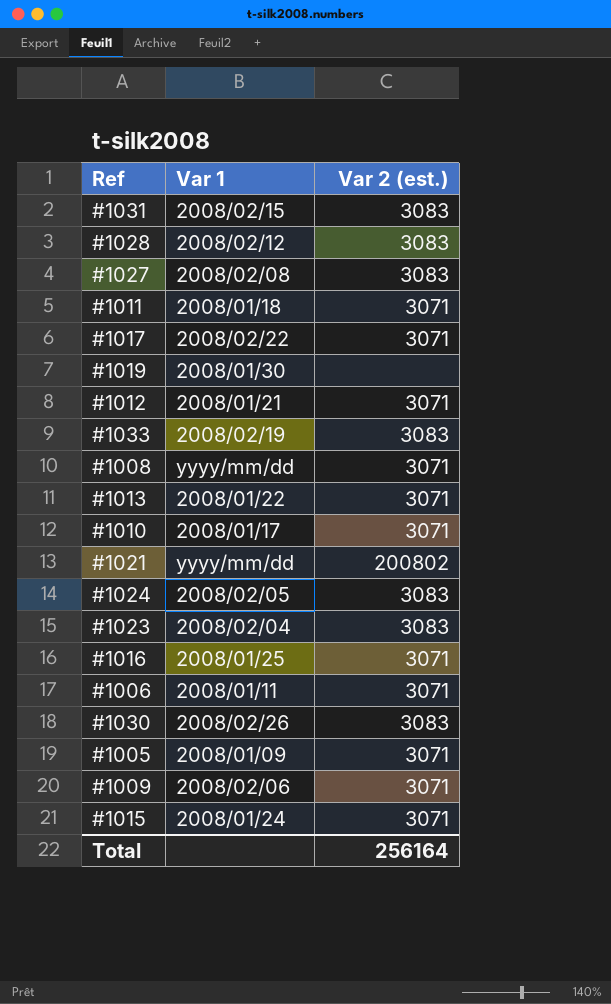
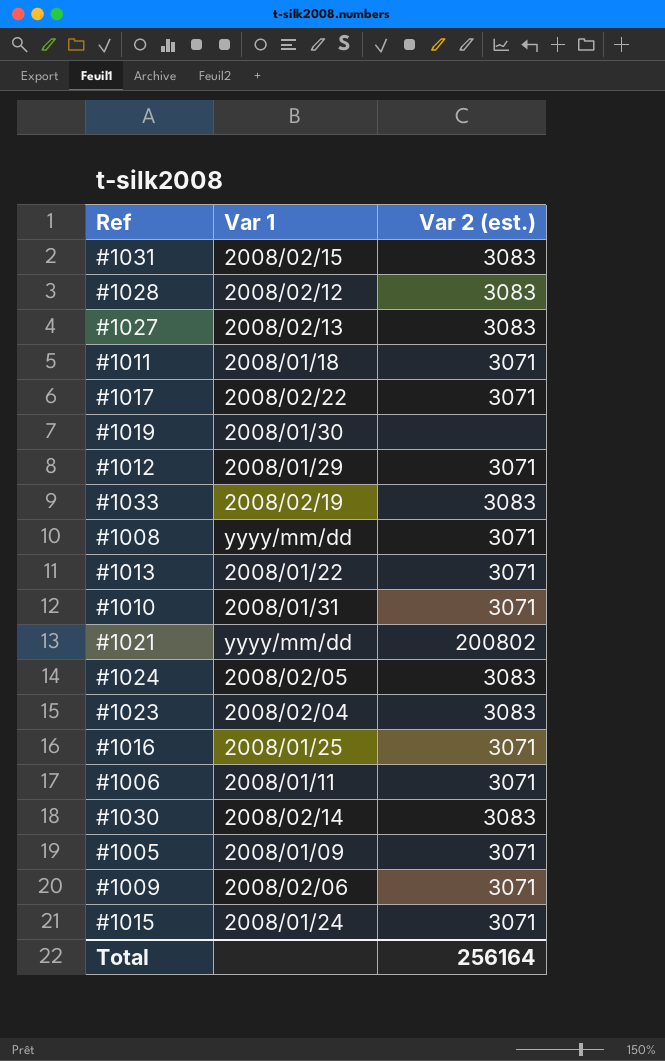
#1027 | Var 1: 2008/02/08 -> 2008/02/13
#1012 | Var 1: 2008/01/21 -> 2008/01/29
#1010 | Var 1: 2008/01/17 -> 2008/01/31
#1030 | Var 1: 2008/02/26 -> 2008/02/14

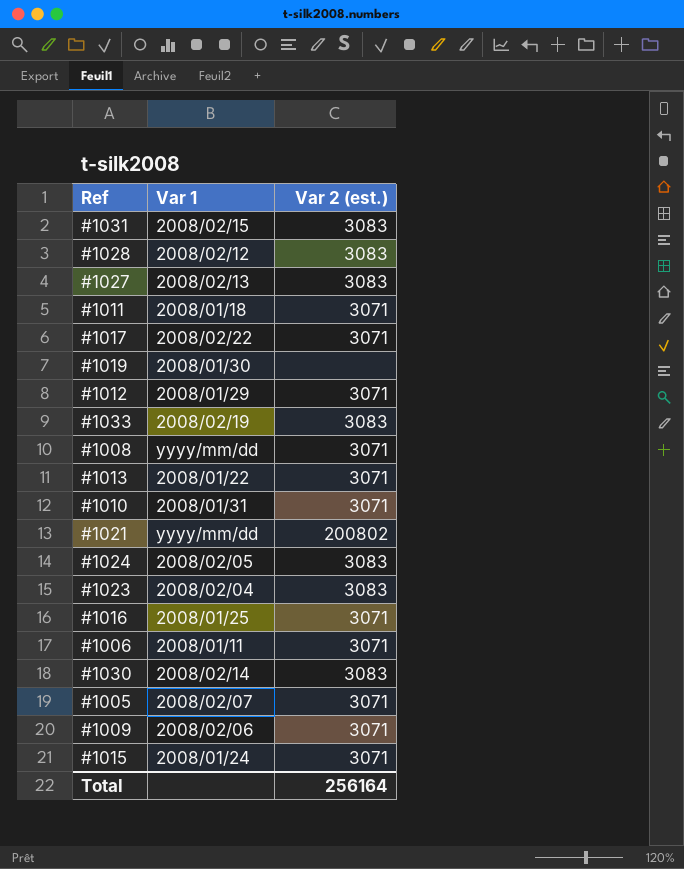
#1005 | Var 1: 2008/01/09 -> 2008/02/07

